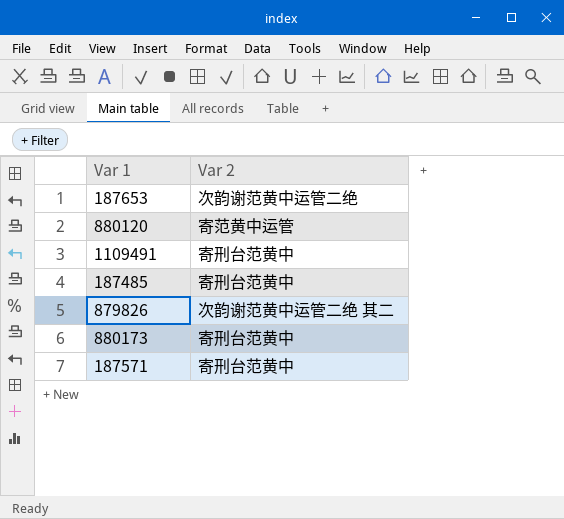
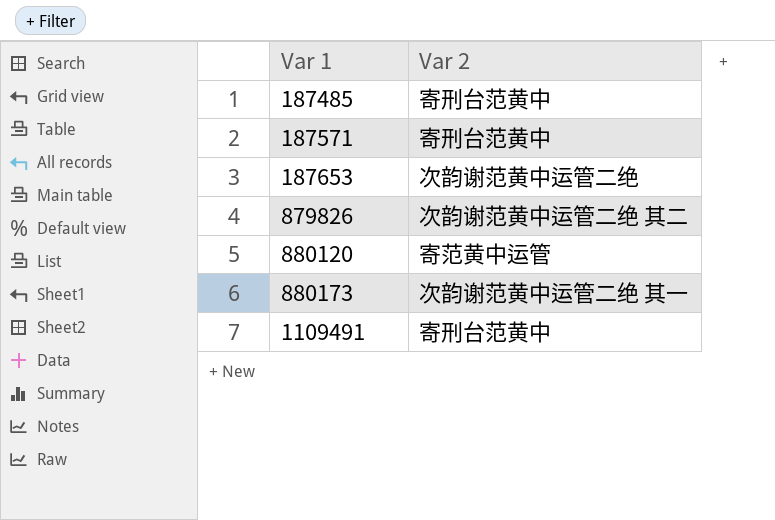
row order: none -> Var 1 ascending
880173 | Var 2: 寄刑台范黄中 -> 次韵谢范黄中运管二绝 其一

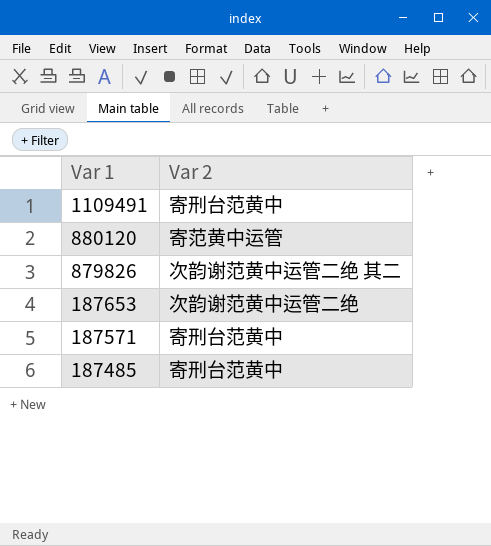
row order: Var 1 ascending -> Var 1 descending
row 880173: 次韵谢范黄中运管二绝 其一 -> none

